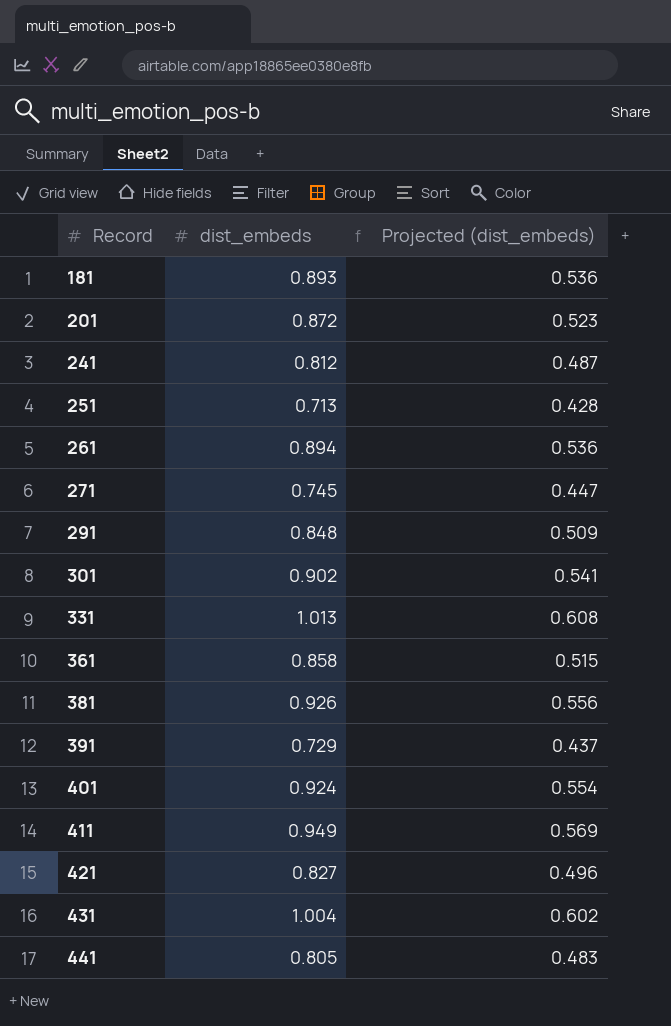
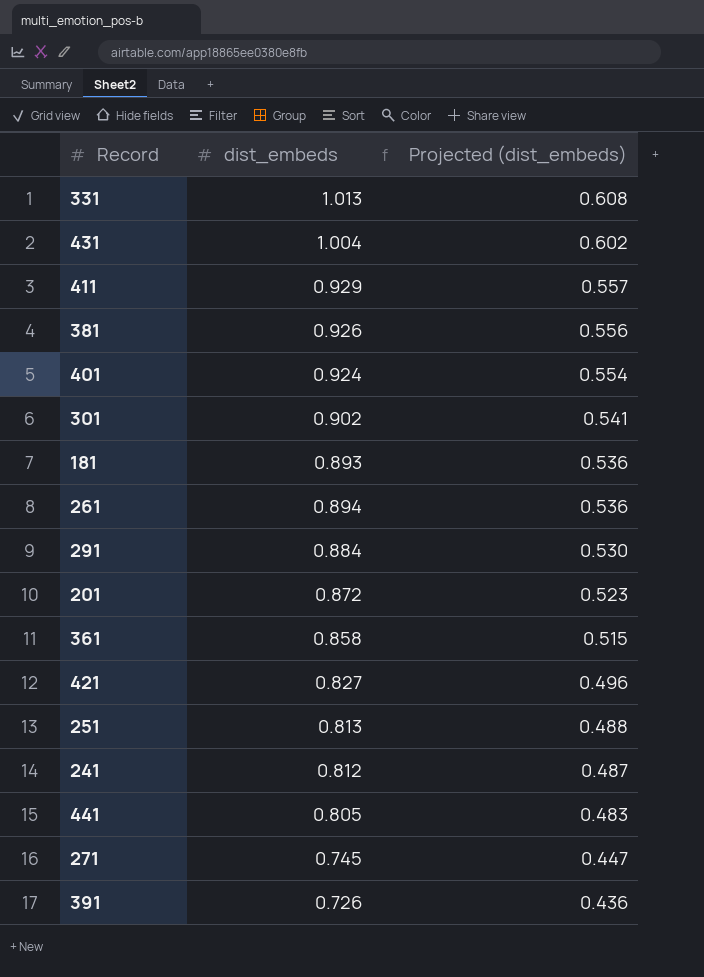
row order: Record ascending -> Projected (dist_embeds) descending
411 | dist_embeds: 0.949 -> 0.929
411 | Projected (dist_embeds): 0.569 -> 0.557
291 | dist_embeds: 0.848 -> 0.884
291 | Projected (dist_embeds): 0.509 -> 0.530
251 | dist_embeds: 0.713 -> 0.813
251 | Projected (dist_embeds): 0.428 -> 0.488
391 | dist_embeds: 0.729 -> 0.726
391 | Projected (dist_embeds): 0.437 -> 0.436

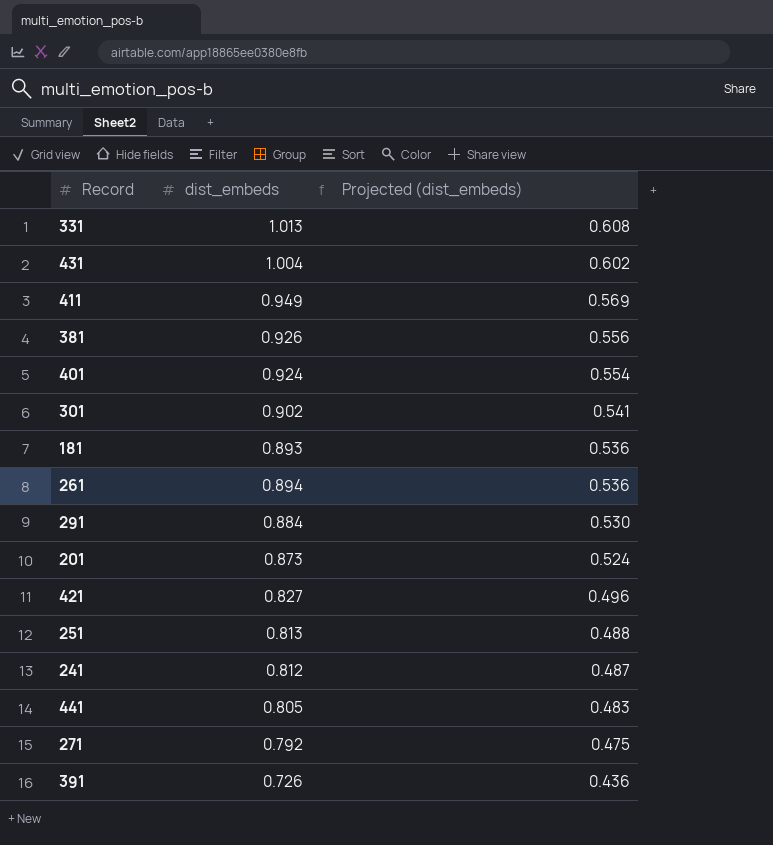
row 361: 0.858 | 0.515 -> none
411 | dist_embeds: 0.929 -> 0.949
411 | Projected (dist_embeds): 0.557 -> 0.569
201 | dist_embeds: 0.872 -> 0.873
201 | Projected (dist_embeds): 0.523 -> 0.524
271 | dist_embeds: 0.745 -> 0.792
271 | Projected (dist_embeds): 0.447 -> 0.475

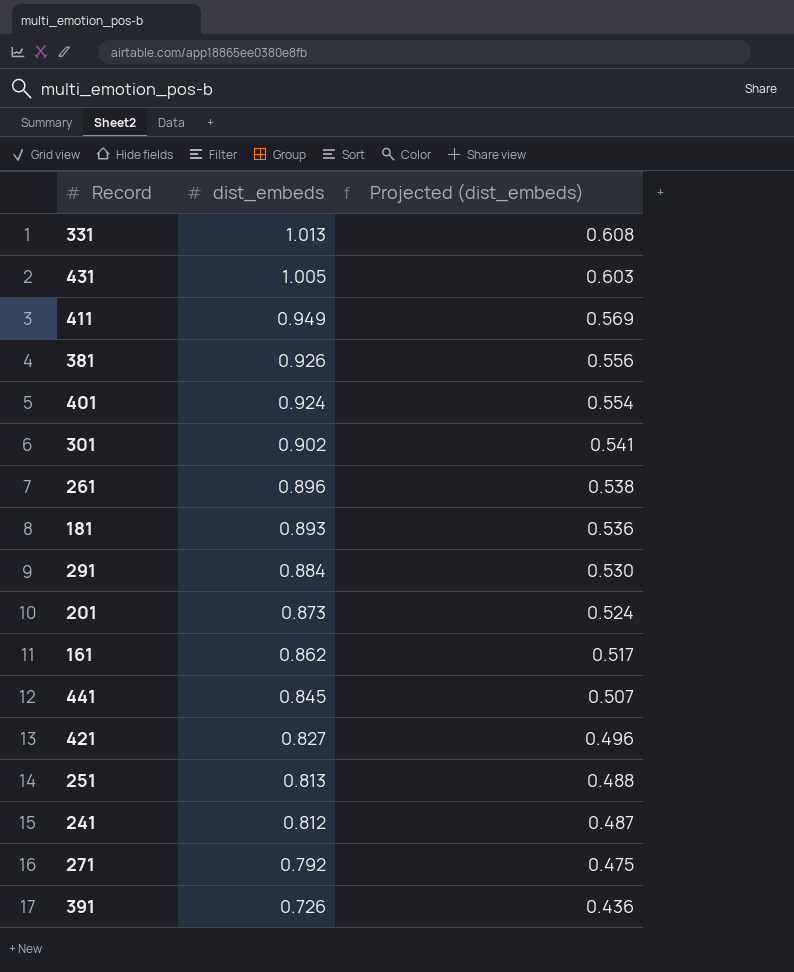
row order: Projected (dist_embeds) descending -> dist_embeds descending
431 | dist_embeds: 1.004 -> 1.005
431 | Projected (dist_embeds): 0.602 -> 0.603
261 | dist_embeds: 0.894 -> 0.896
261 | Projected (dist_embeds): 0.536 -> 0.538
row 161: none -> 0.862 | 0.517
441 | dist_embeds: 0.805 -> 0.845
441 | Projected (dist_embeds): 0.483 -> 0.507

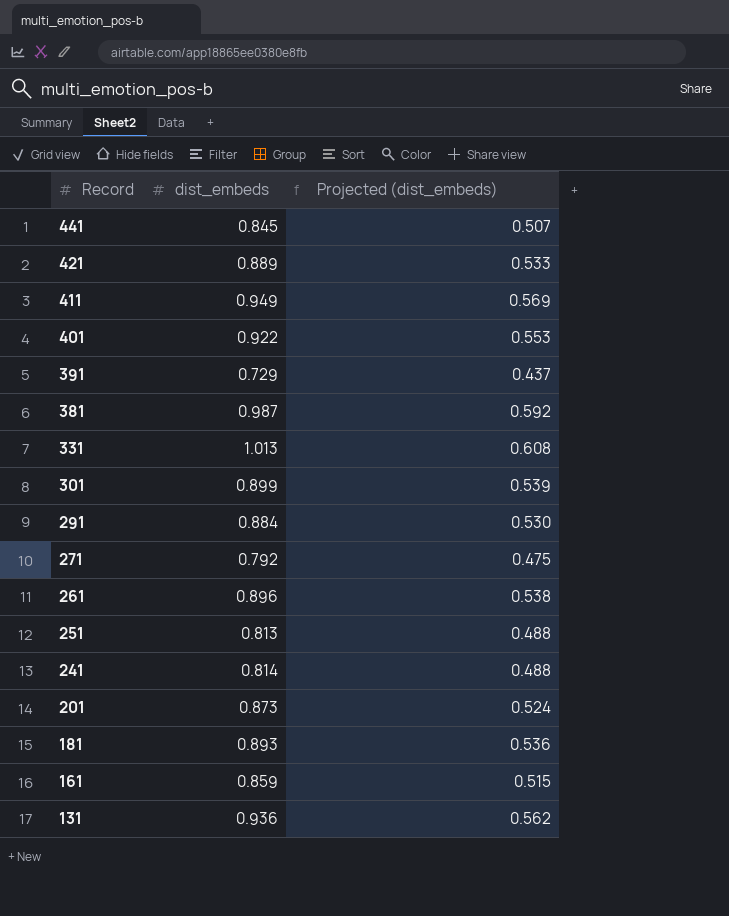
row order: dist_embeds descending -> Record descending
row 431: 1.005 | 0.603 -> none
421 | dist_embeds: 0.827 -> 0.889
421 | Projected (dist_embeds): 0.496 -> 0.533
401 | dist_embeds: 0.924 -> 0.922
401 | Projected (dist_embeds): 0.554 -> 0.553
391 | dist_embeds: 0.726 -> 0.729
391 | Projected (dist_embeds): 0.436 -> 0.437
381 | dist_embeds: 0.926 -> 0.987
381 | Projected (dist_embeds): 0.556 -> 0.592
301 | dist_embeds: 0.902 -> 0.899
301 | Projected (dist_embeds): 0.541 -> 0.539
241 | dist_embeds: 0.812 -> 0.814
241 | Projected (dist_embeds): 0.487 -> 0.488
161 | dist_embeds: 0.862 -> 0.859
161 | Projected (dist_embeds): 0.517 -> 0.515
row 131: none -> 0.936 | 0.562

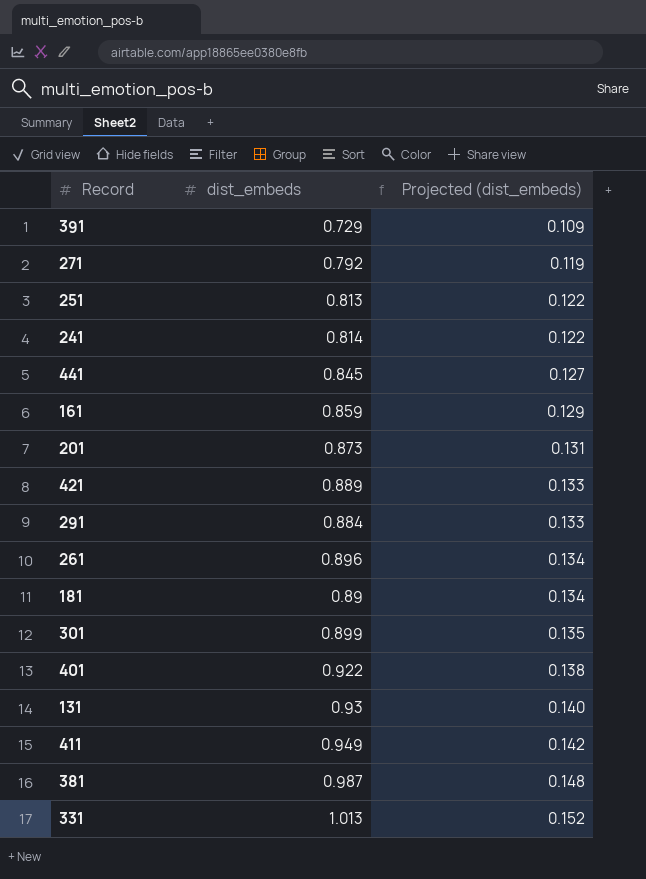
row order: Record descending -> Projected (dist_embeds) ascending
column Projected (dist_embeds) | formula: [dist_embeds] * 0.6 -> [dist_embeds] * 0.15
181 | dist_embeds: 0.893 -> 0.89
131 | dist_embeds: 0.936 -> 0.93

